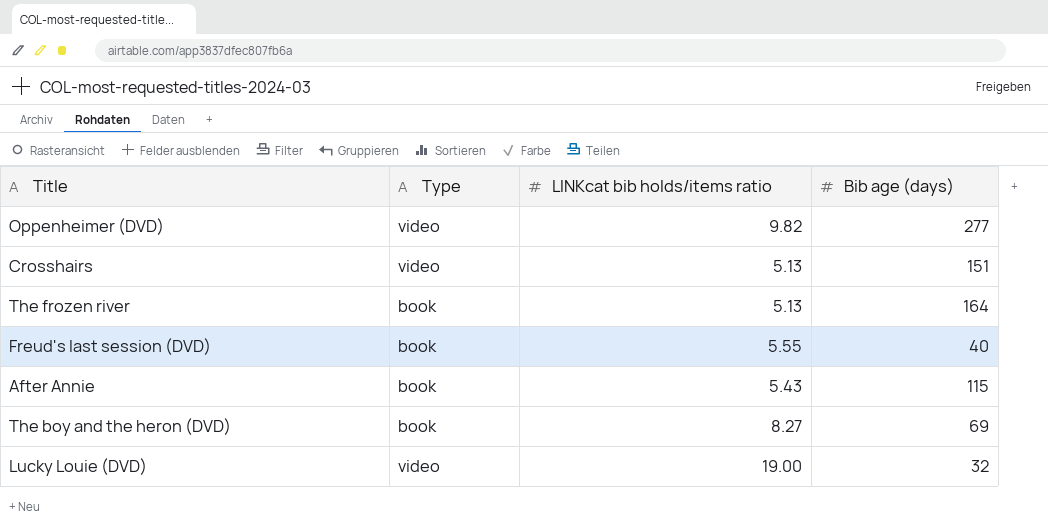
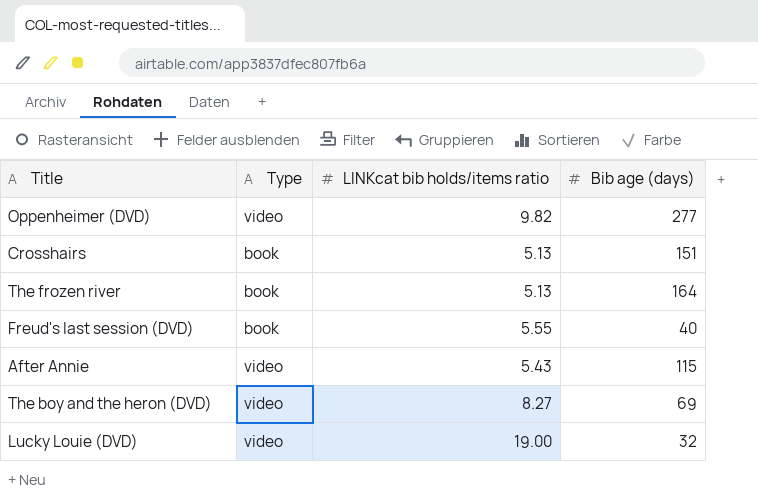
Crosshairs | Type: video -> book
After Annie | Type: book -> video
The boy and the heron (DVD) | Type: book -> video

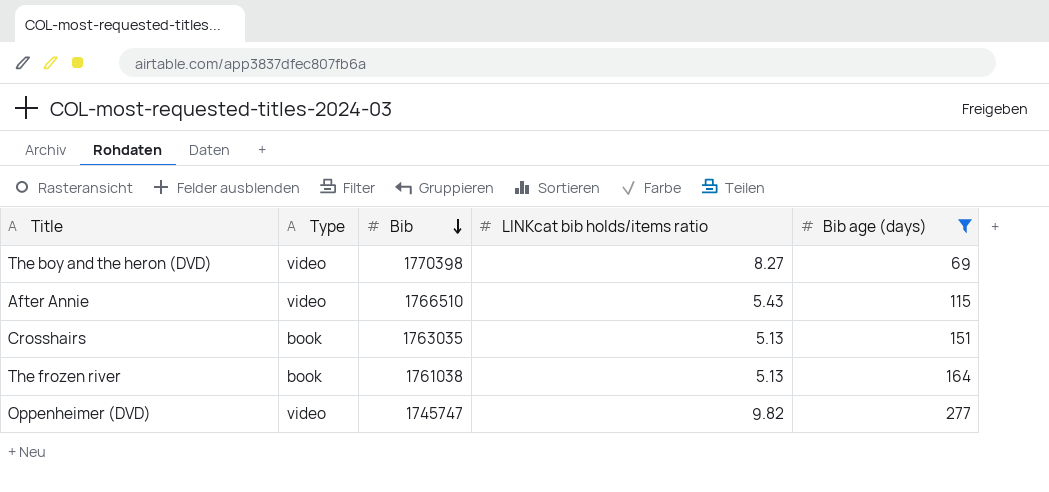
filter: none -> Bib age (days) >= 69
row order: none -> Bib descending
column Bib | position: none -> 3

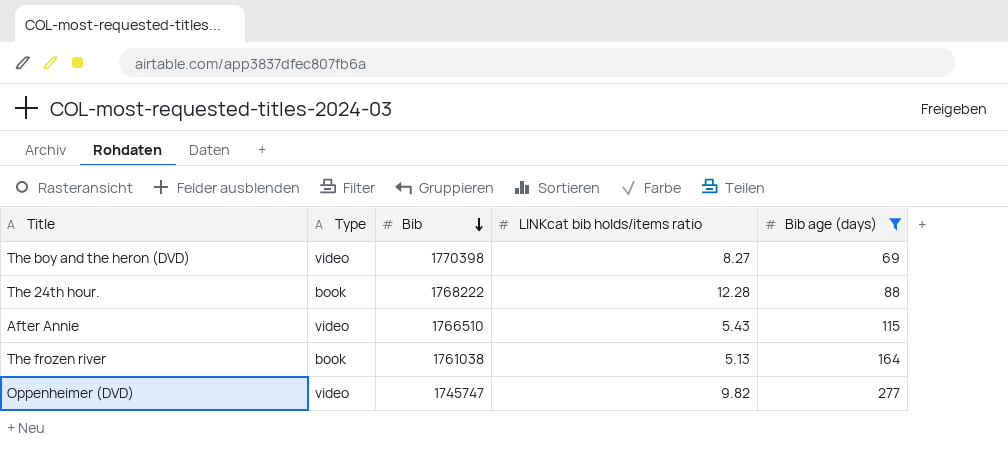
row Crosshairs: book | 1763035 | 5.13 | 151 -> none
row The 24th hour.: none -> book | 1768222 | 12.28 | 88

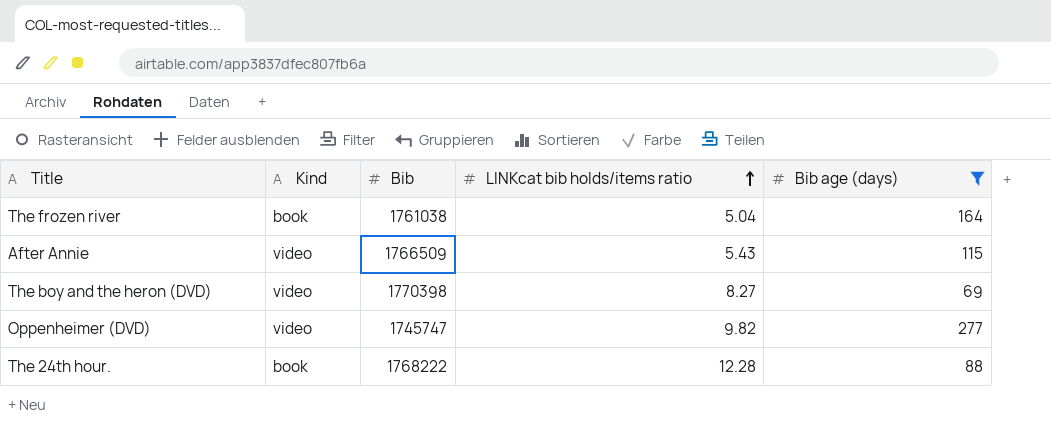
row order: Bib descending -> LINKcat bib holds/items ratio ascending
column name: Type -> Kind
The frozen river | LINKcat bib holds/items ratio: 5.13 -> 5.04
After Annie | Bib: 1766510 -> 1766509

